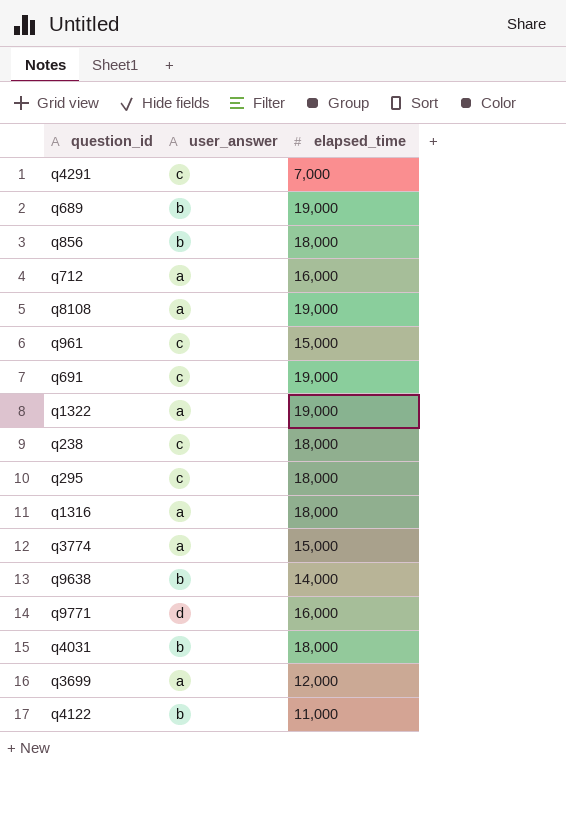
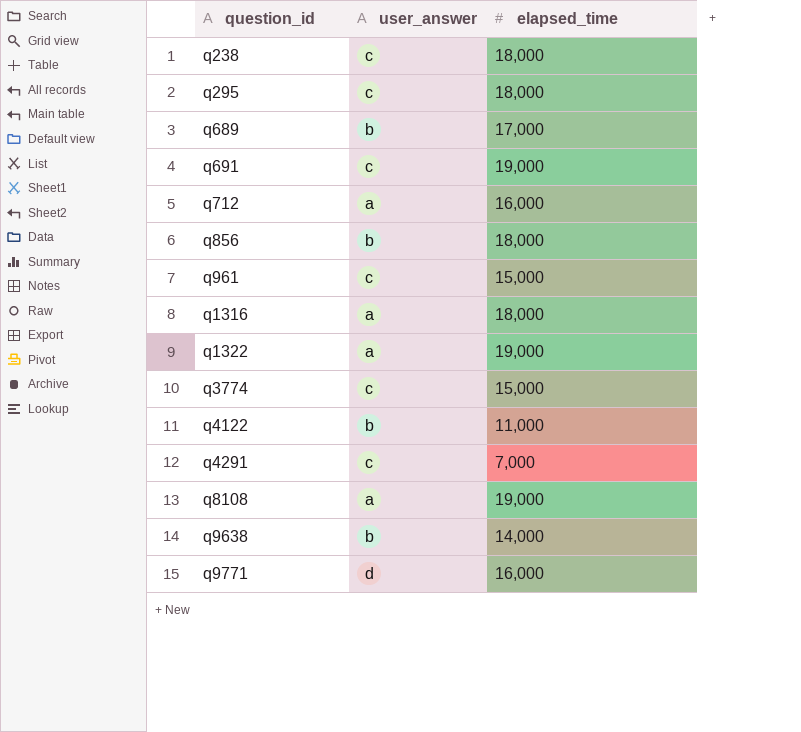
row order: none -> question_id ascending
row q4031: b | 18,000 -> none
row q3699: a | 12,000 -> none
q689 | elapsed_time: 19,000 -> 17,000
q3774 | user_answer: a -> c

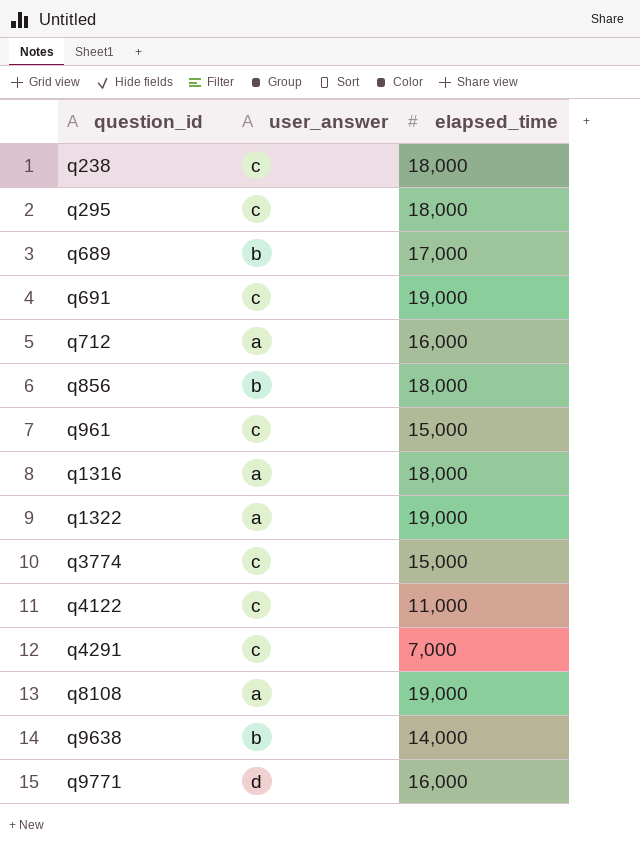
q4122 | user_answer: b -> c

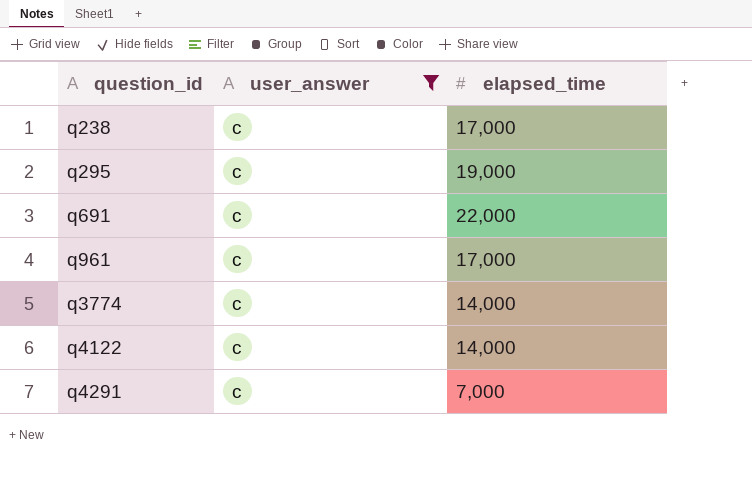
filter: none -> user_answer = c
q238 | elapsed_time: 18,000 -> 17,000
q295 | elapsed_time: 18,000 -> 19,000
q691 | elapsed_time: 19,000 -> 22,000
q961 | elapsed_time: 15,000 -> 17,000
q3774 | elapsed_time: 15,000 -> 14,000
q4122 | elapsed_time: 11,000 -> 14,000

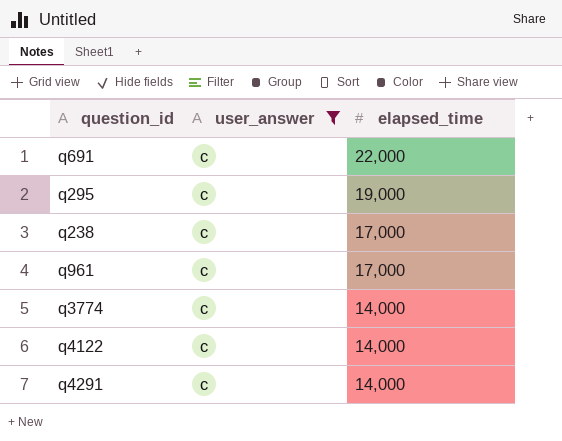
row order: question_id ascending -> elapsed_time descending
q4291 | elapsed_time: 7,000 -> 14,000

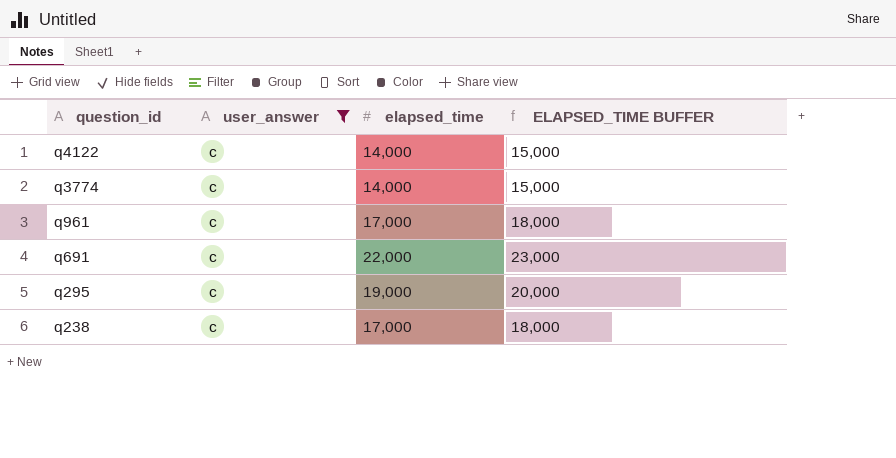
row order: elapsed_time descending -> question_id descending
column ELAPSED_TIME BUFFER | formula: none -> [elapsed_time] + 1000
row q4291: c | 14,000 -> none

